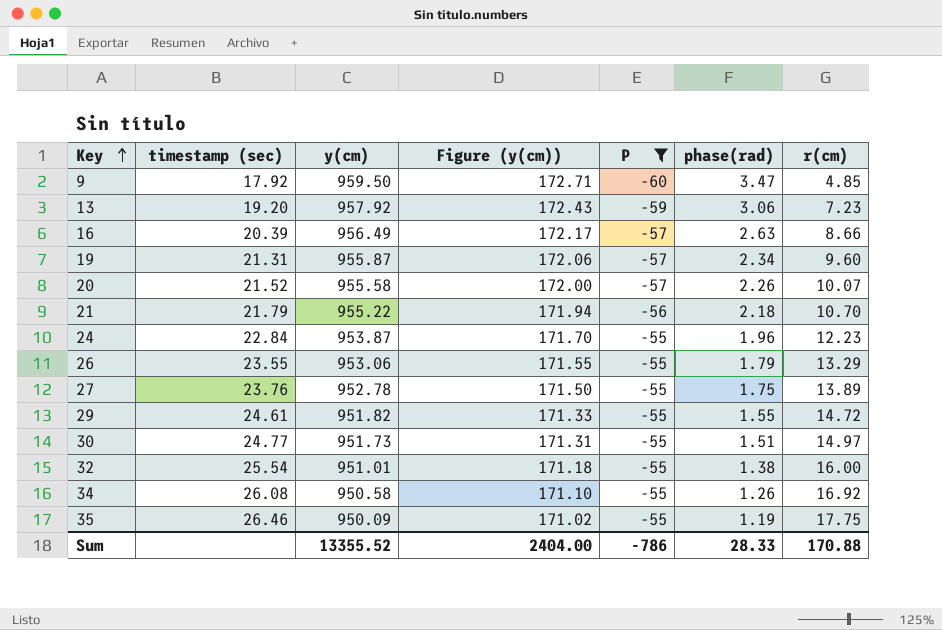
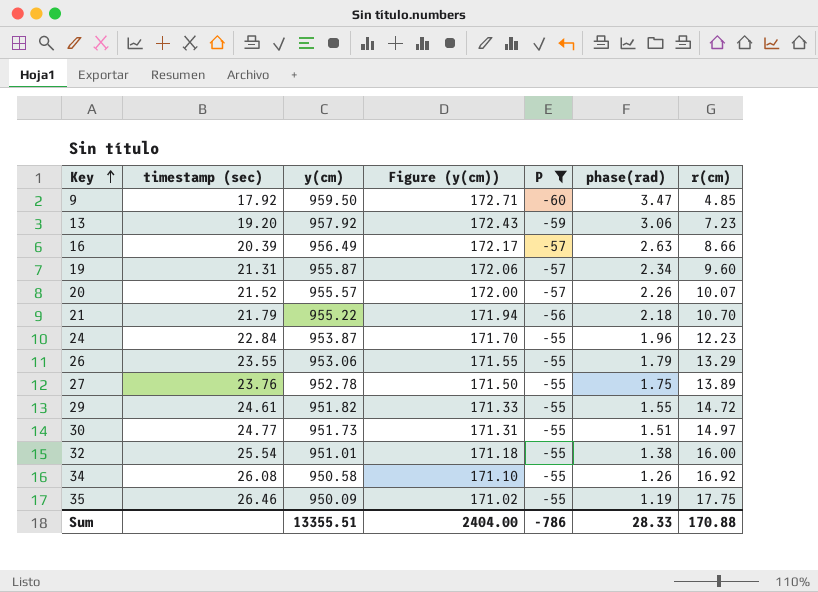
20 | y(cm): 955.58 -> 955.57
Sum | y(cm): 13355.52 -> 13355.51

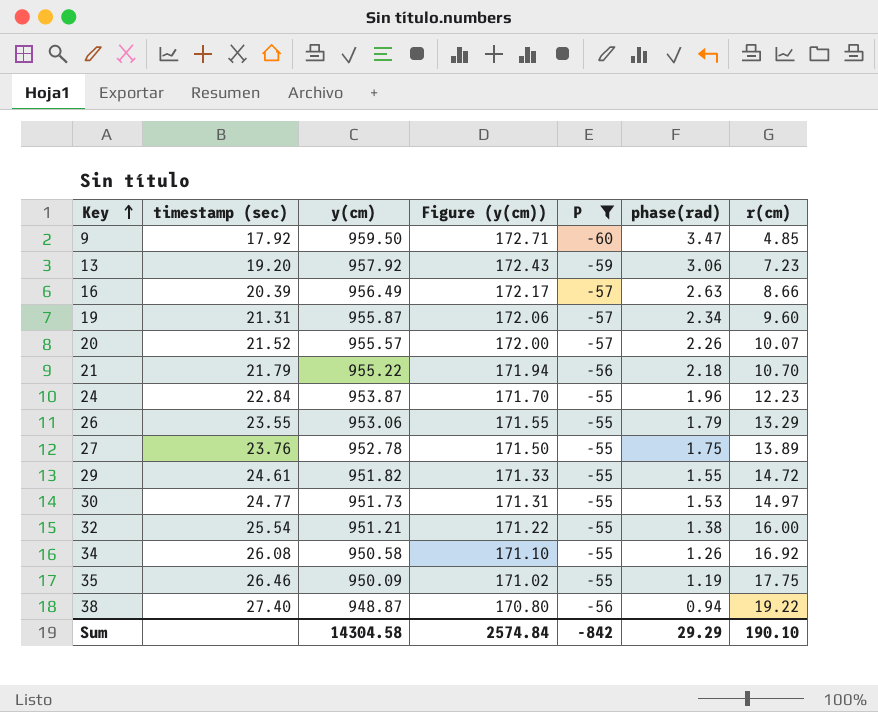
30 | phase(rad): 1.51 -> 1.53
32 | y(cm): 951.01 -> 951.21
32 | Figure (y(cm)): 171.18 -> 171.22
row 38: none -> 27.40 | 948.87 | 170.80 | -56 | 0.94 | 19.22
Sum | y(cm): 13355.51 -> 14304.58
Sum | Figure (y(cm)): 2404.00 -> 2574.84
Sum | P: -786 -> -842
Sum | phase(rad): 28.33 -> 29.29
Sum | r(cm): 170.88 -> 190.10

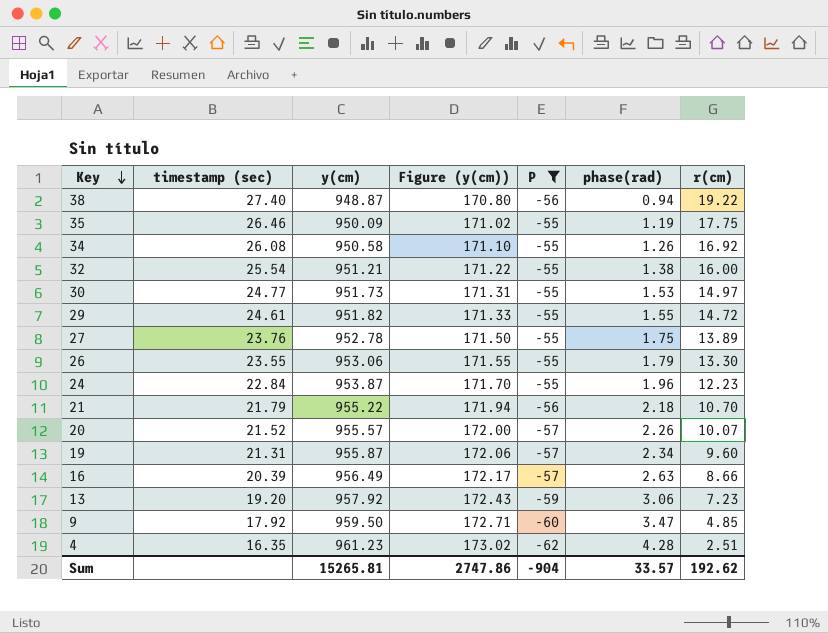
row order: Key ascending -> Key descending
26 | r(cm): 13.29 -> 13.30
row 4: none -> 16.35 | 961.23 | 173.02 | -62 | 4.28 | 2.51
Sum | y(cm): 14304.58 -> 15265.81
Sum | Figure (y(cm)): 2574.84 -> 2747.86
Sum | P: -842 -> -904
Sum | phase(rad): 29.29 -> 33.57
Sum | r(cm): 190.10 -> 192.62

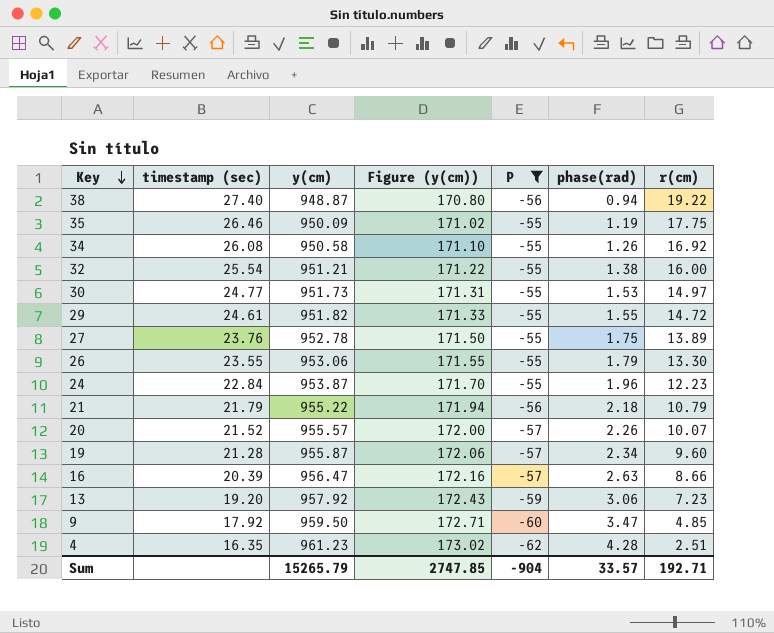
21 | r(cm): 10.70 -> 10.79
19 | timestamp (sec): 21.31 -> 21.28
16 | y(cm): 956.49 -> 956.47
16 | Figure (y(cm)): 172.17 -> 172.16
Sum | y(cm): 15265.81 -> 15265.79
Sum | Figure (y(cm)): 2747.86 -> 2747.85
Sum | r(cm): 192.62 -> 192.71

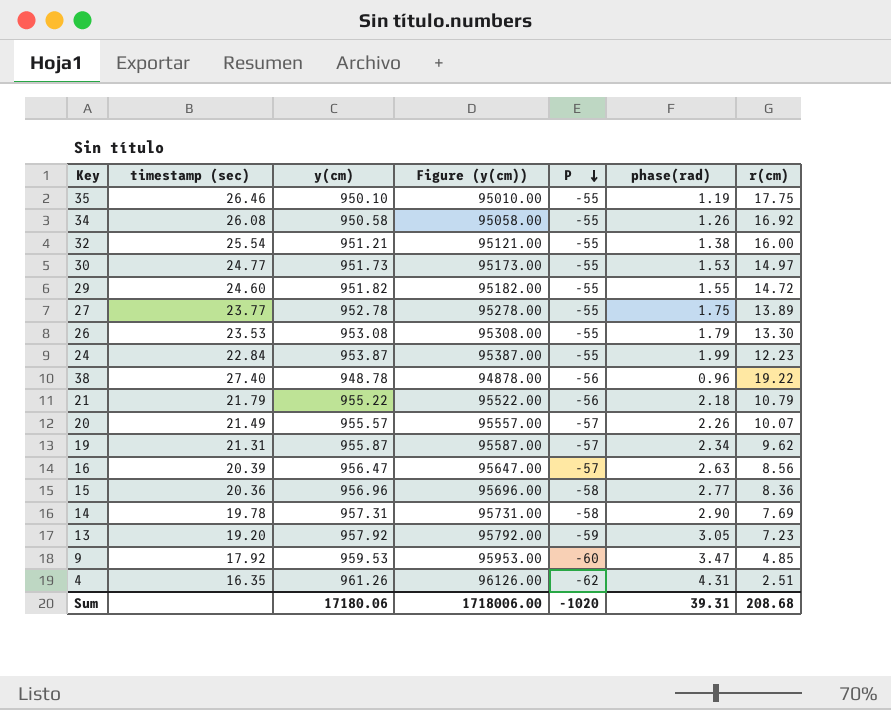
filter: P != -58 -> none
row order: Key descending -> P descending
column Figure (y(cm)) | formula: [y(cm)] * 0.18 -> [y(cm)] * 100
35 | y(cm): 950.09 -> 950.10
29 | timestamp (sec): 24.61 -> 24.60
27 | timestamp (sec): 23.76 -> 23.77
26 | timestamp (sec): 23.55 -> 23.53
26 | y(cm): 953.06 -> 953.08
24 | phase(rad): 1.96 -> 1.99
38 | y(cm): 948.87 -> 948.78
38 | phase(rad): 0.94 -> 0.96
20 | timestamp (sec): 21.52 -> 21.49
19 | timestamp (sec): 21.28 -> 21.31
19 | r(cm): 9.60 -> 9.62
16 | r(cm): 8.66 -> 8.56
13 | phase(rad): 3.06 -> 3.05
9 | y(cm): 959.50 -> 959.53
4 | y(cm): 961.23 -> 961.26
4 | phase(rad): 4.28 -> 4.31
Sum | y(cm): 15265.79 -> 17180.06
Sum | Figure (y(cm)): 2747.85 -> 1718006.00
Sum | P: -904 -> -1020
Sum | phase(rad): 33.57 -> 39.31
Sum | r(cm): 192.71 -> 208.68

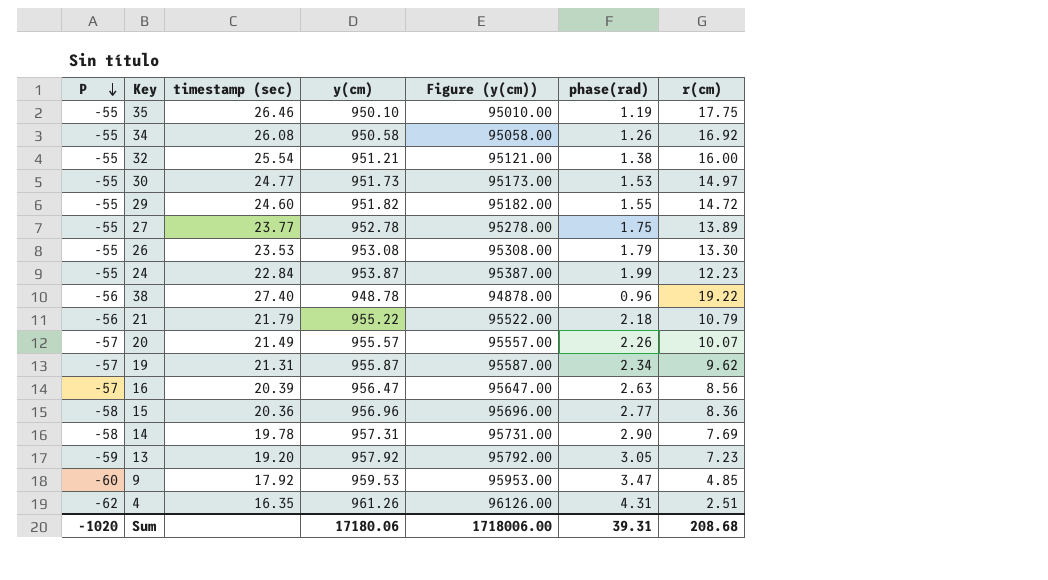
column P | position: 5 -> 1

